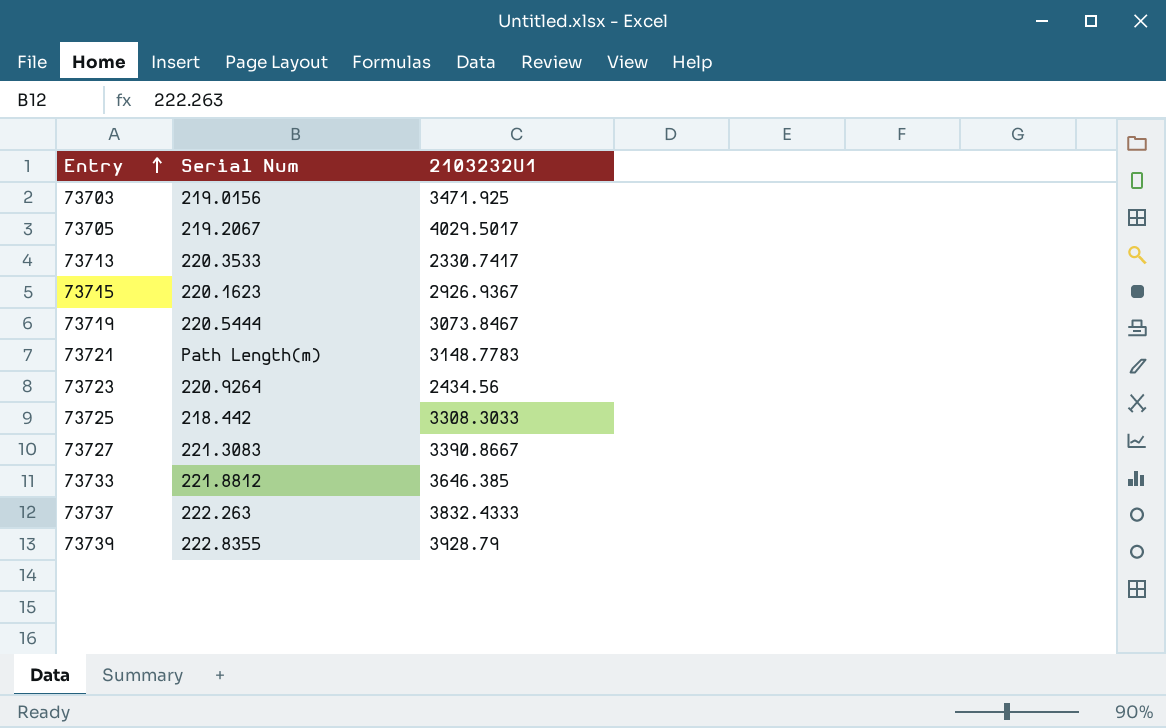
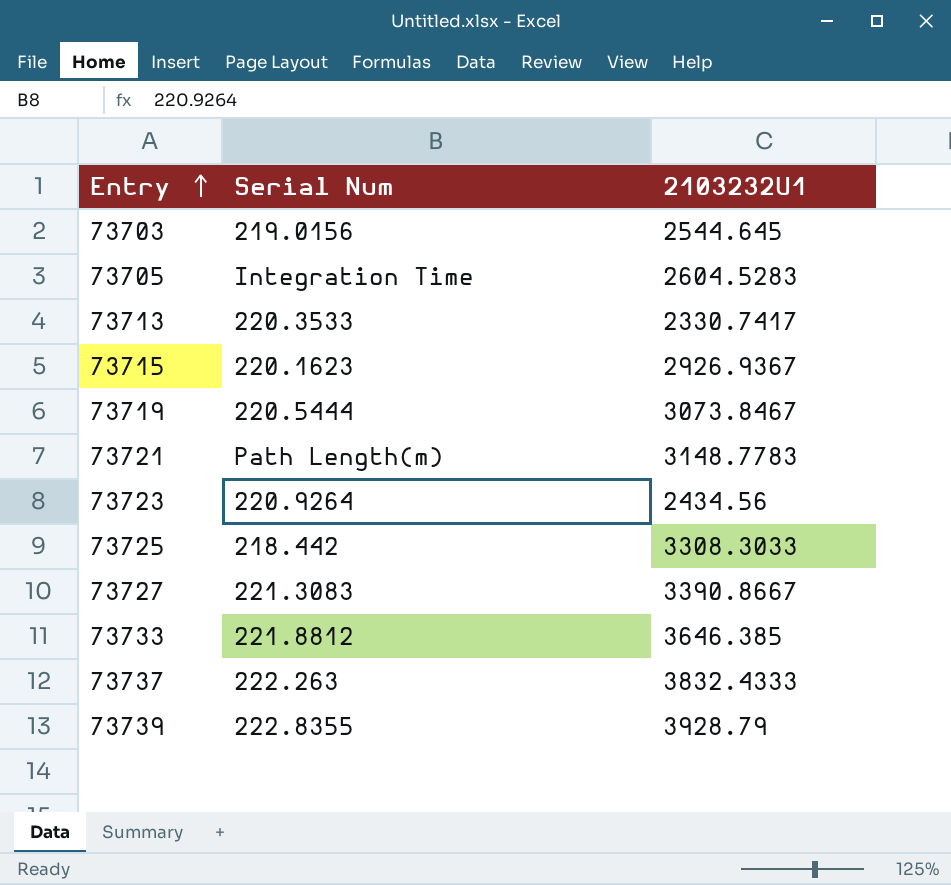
73703 | 2103232U1: 3471.925 -> 2544.645
73705 | Serial Num: 219.2067 -> Integration Time
73705 | 2103232U1: 4029.5017 -> 2604.5283

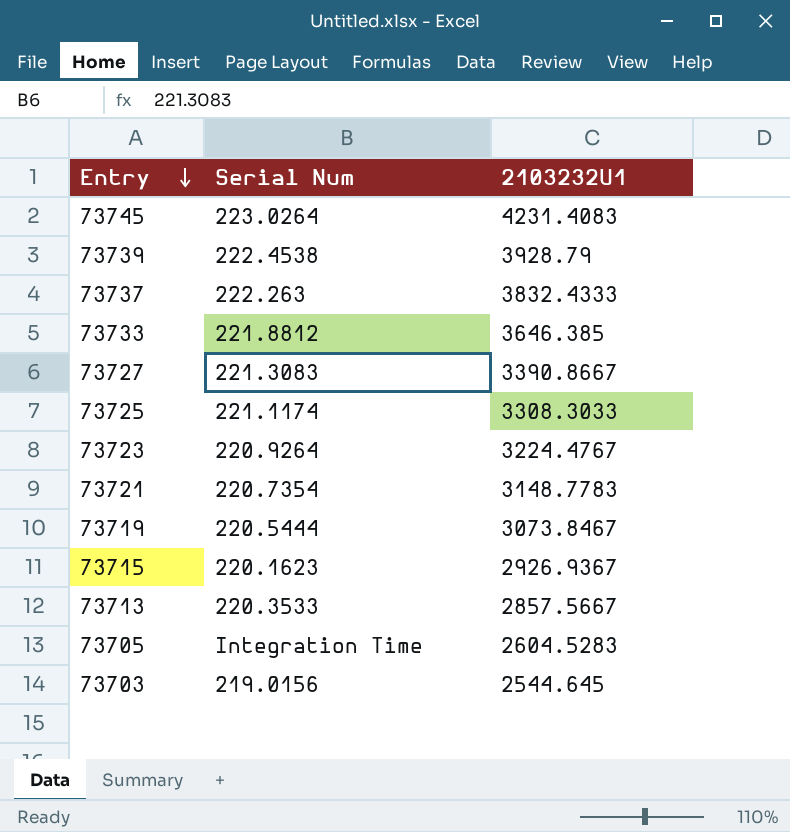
row order: Entry ascending -> Entry descending
row 73745: none -> 223.0264 | 4231.4083
73739 | Serial Num: 222.8355 -> 222.4538
73725 | Serial Num: 218.442 -> 221.1174
73723 | 2103232U1: 2434.56 -> 3224.4767
73721 | Serial Num: Path Length(m) -> 220.7354
73713 | 2103232U1: 2330.7417 -> 2857.5667

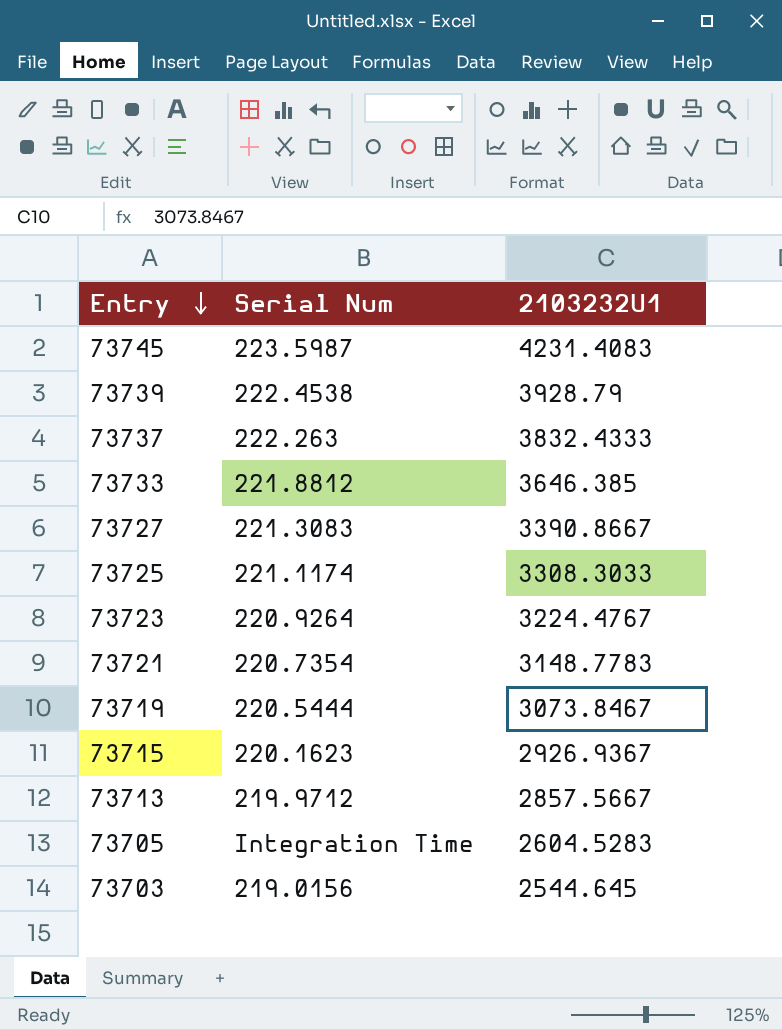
73745 | Serial Num: 223.0264 -> 223.5987
73713 | Serial Num: 220.3533 -> 219.9712

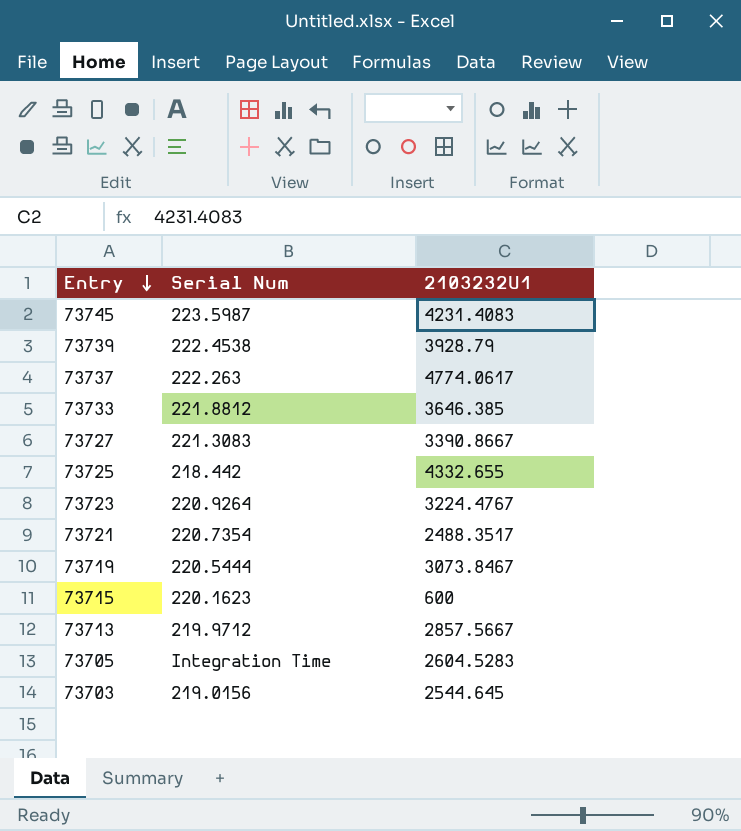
73737 | 2103232U1: 3832.4333 -> 4774.0617
73725 | Serial Num: 221.1174 -> 218.442
73725 | 2103232U1: 3308.3033 -> 4332.655
73721 | 2103232U1: 3148.7783 -> 2488.3517
73715 | 2103232U1: 2926.9367 -> 600

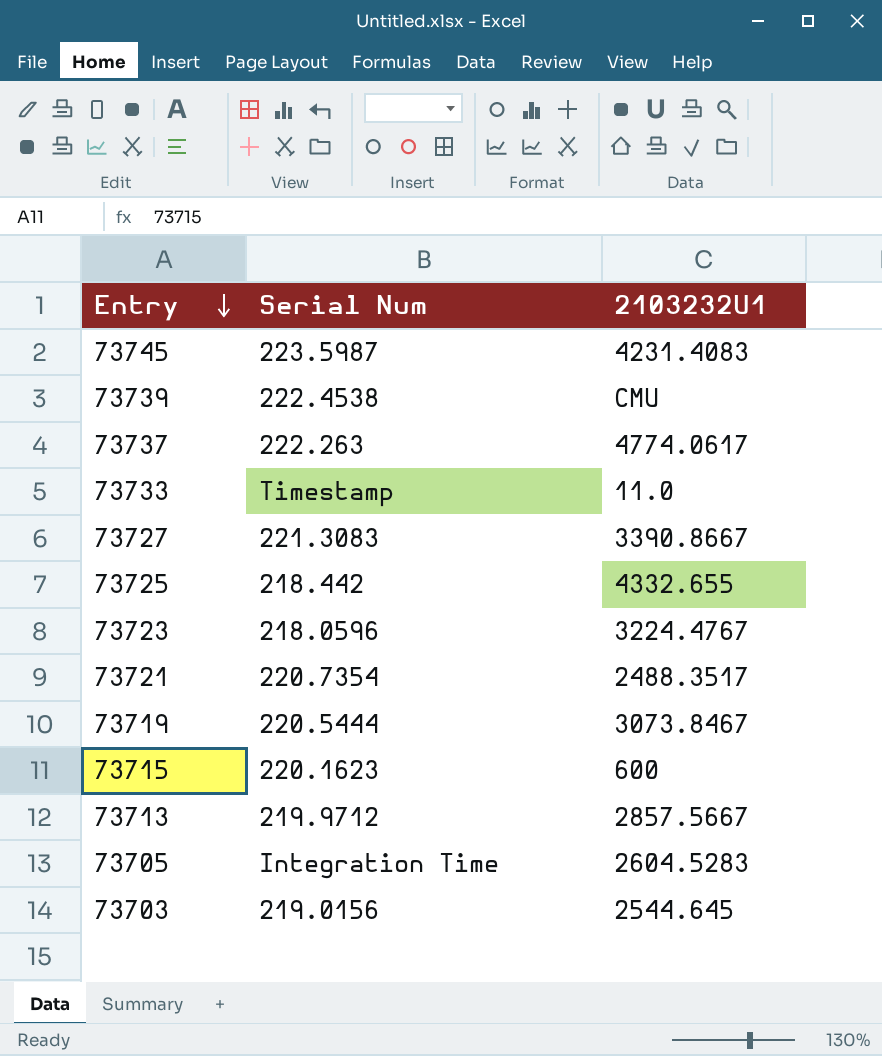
73739 | 2103232U1: 3928.79 -> CMU
73733 | Serial Num: 221.8812 -> Timestamp
73733 | 2103232U1: 3646.385 -> 11.0
73723 | Serial Num: 220.9264 -> 218.0596

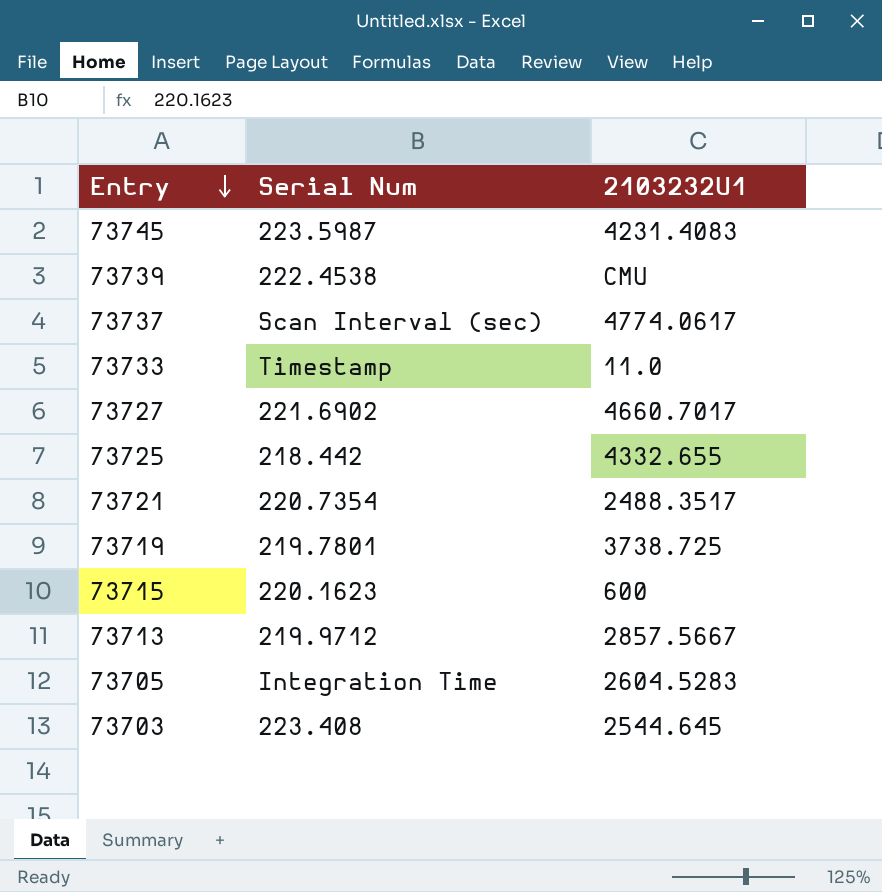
row 73723: 218.0596 | 3224.4767 -> none
73737 | Serial Num: 222.263 -> Scan Interval (sec)
73727 | Serial Num: 221.3083 -> 221.6902
73727 | 2103232U1: 3390.8667 -> 4660.7017
73719 | Serial Num: 220.5444 -> 219.7801
73719 | 2103232U1: 3073.8467 -> 3738.725
73703 | Serial Num: 219.0156 -> 223.408

